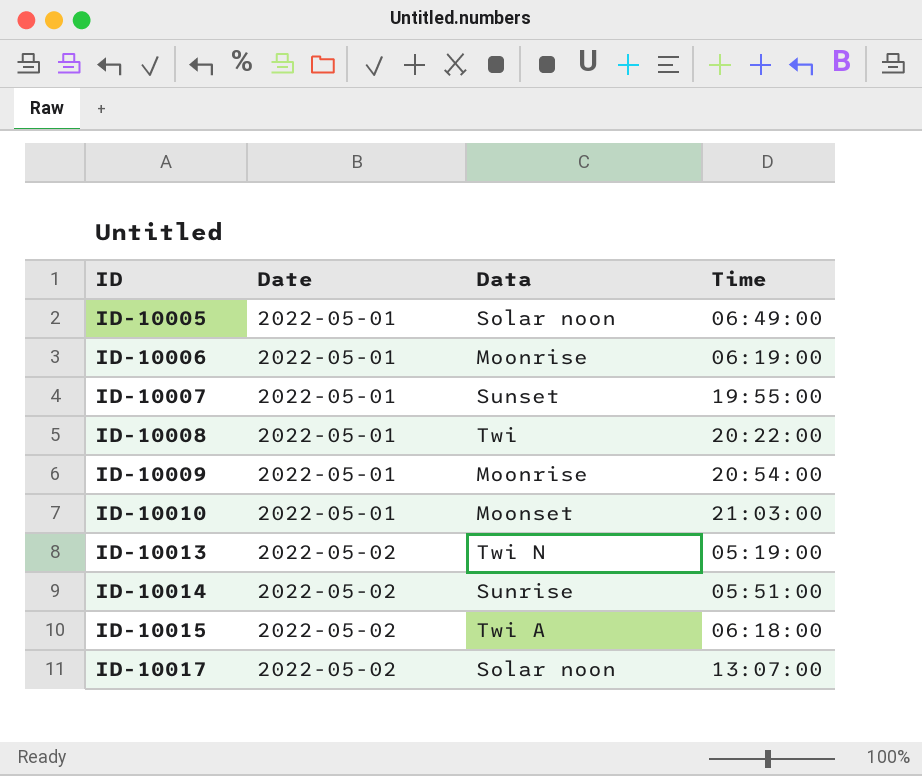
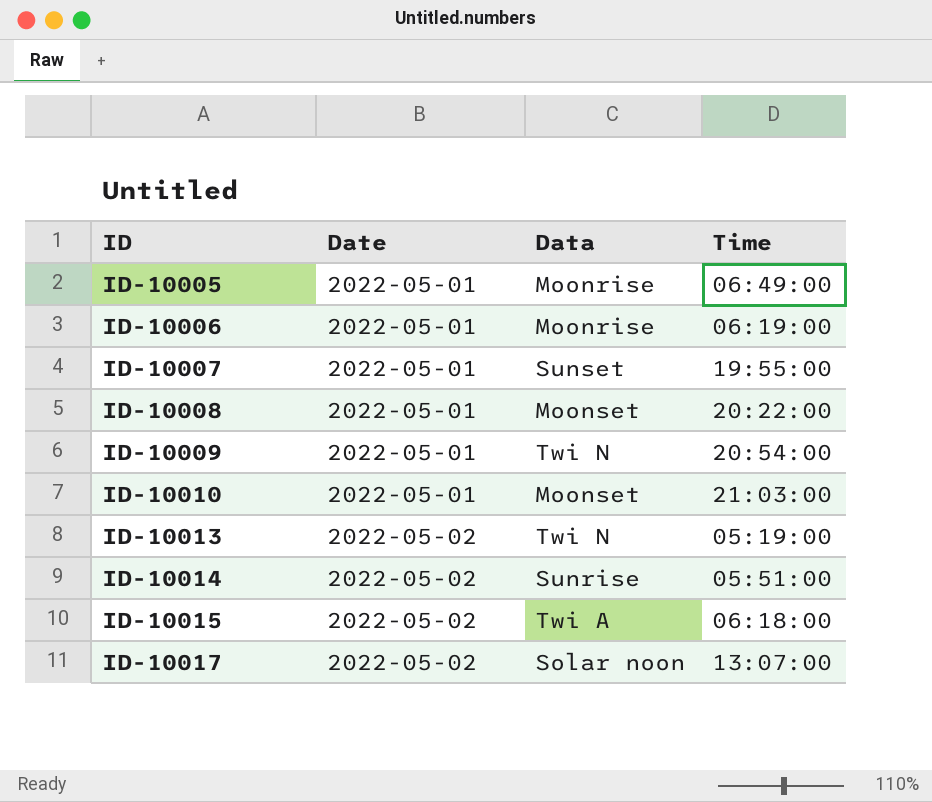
ID-10005 | Data: Solar noon -> Moonrise
ID-10008 | Data: Twi -> Moonset
ID-10009 | Data: Moonrise -> Twi N

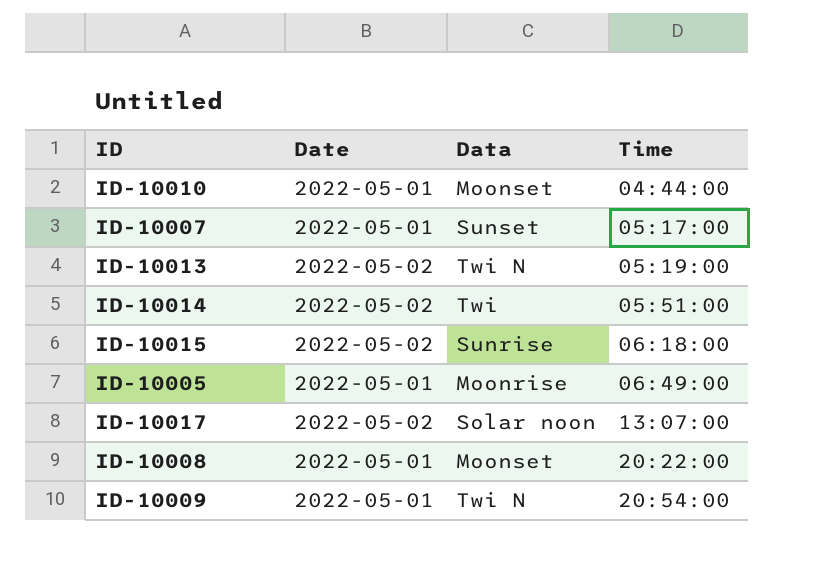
row order: ID ascending -> Time ascending
row ID-10006: 2022-05-01 | Moonrise | 06:19:00 -> none
ID-10010 | Time: 21:03:00 -> 04:44:00
ID-10007 | Time: 19:55:00 -> 05:17:00
ID-10014 | Data: Sunrise -> Twi
ID-10015 | Data: Twi A -> Sunrise

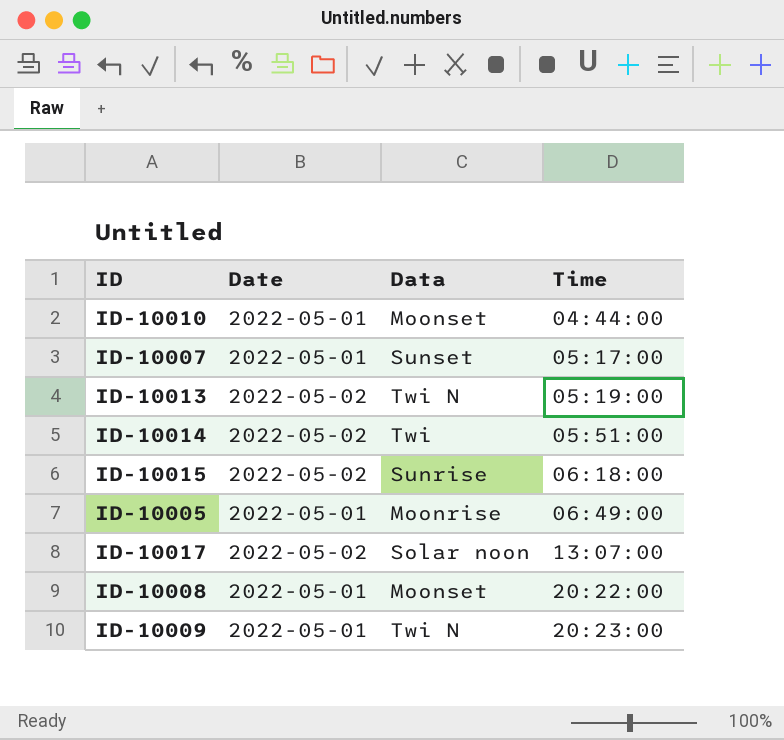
ID-10009 | Time: 20:54:00 -> 20:23:00

